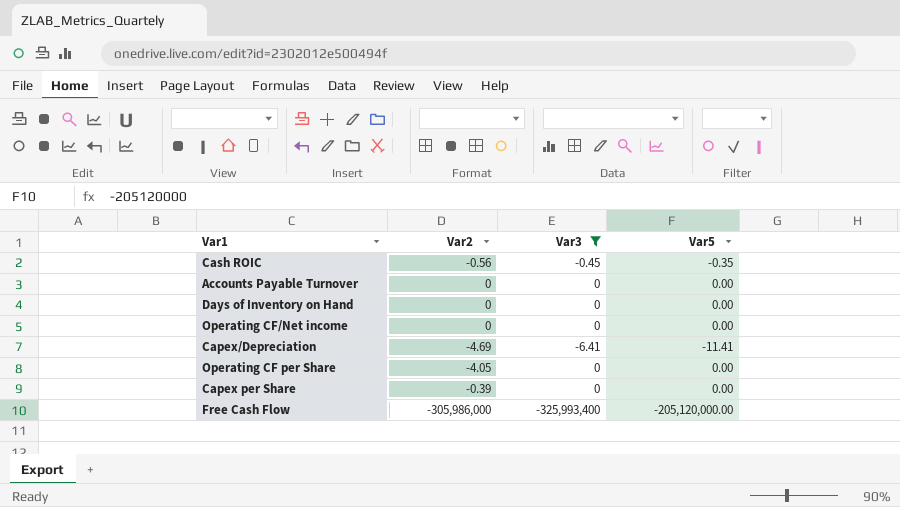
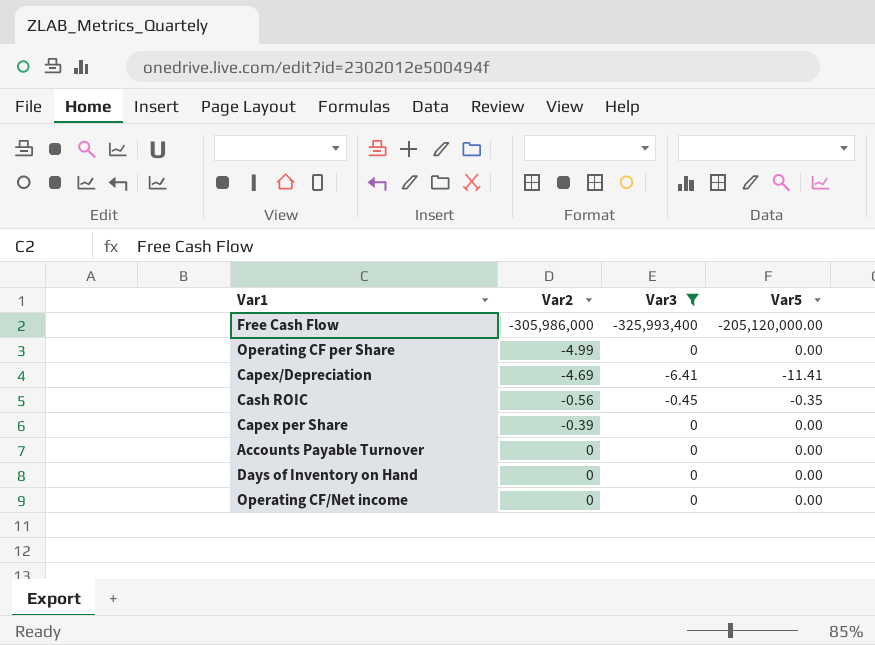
row order: none -> Var2 ascending
Operating CF per Share | Var2: -4.05 -> -4.99

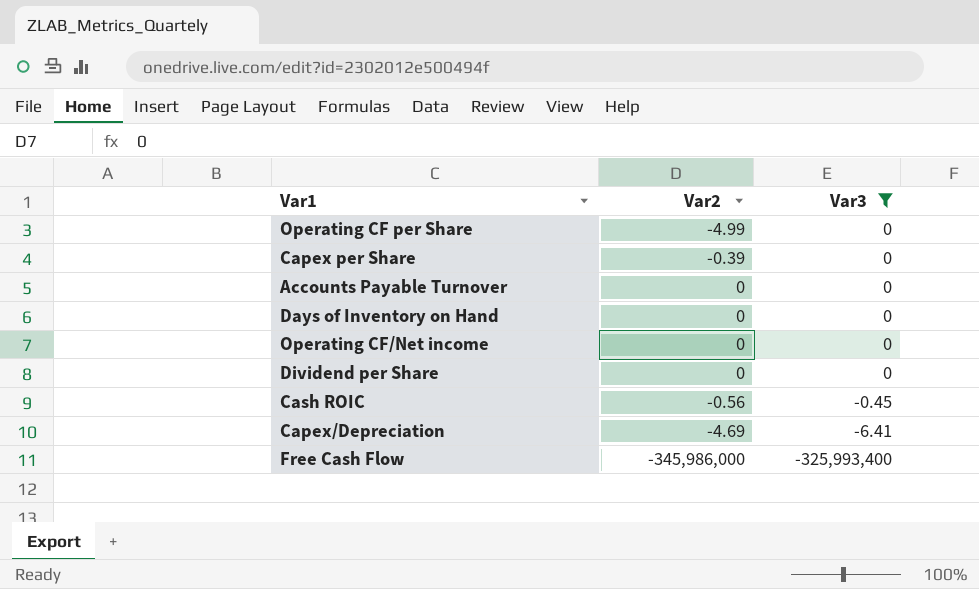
row order: Var2 ascending -> Var3 descending
column Var5 | position: 4 -> none
row Dividend per Share: none -> 0 | 0
Free Cash Flow | Var2: -305,986,000 -> -345,986,000

